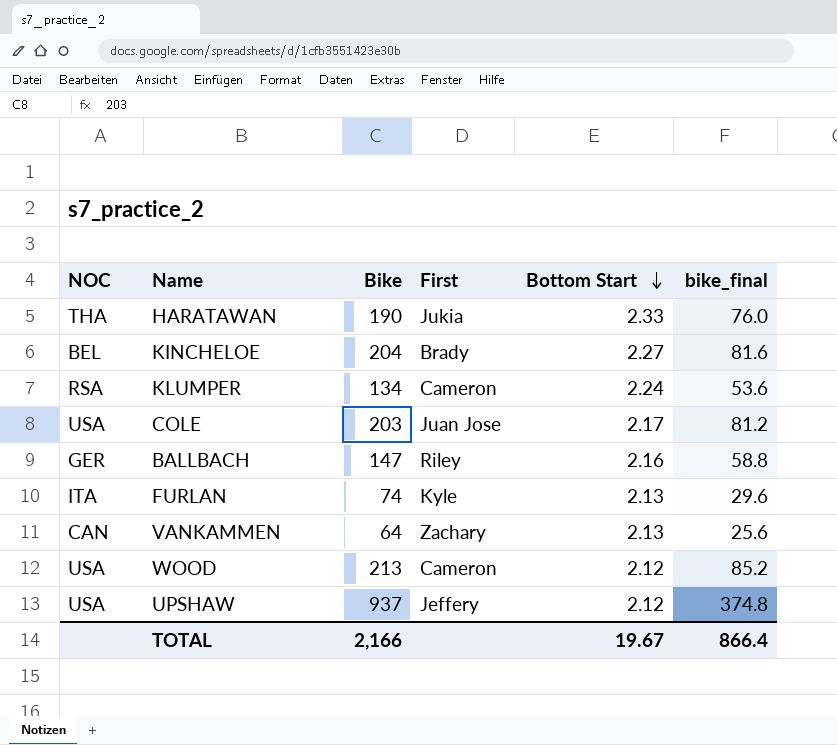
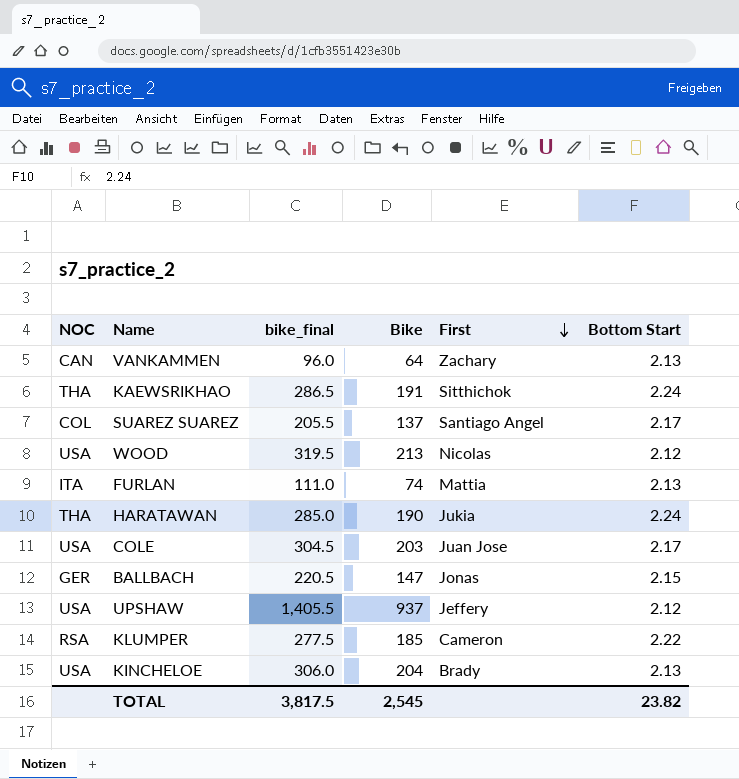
row order: Bottom Start descending -> First descending
column bike_final | formula: [Bike] * 0.4 -> [Bike] * 1.5
column bike_final | position: 6 -> 3
row KAEWSRIKHAO: none -> THA | 286.5 | 191 | Sitthichok | 2.24
row SUAREZ SUAREZ: none -> COL | 205.5 | 137 | Santiago Angel | 2.17
WOOD | First: Cameron -> Nicolas
FURLAN | First: Kyle -> Mattia
HARATAWAN | Bottom Start: 2.33 -> 2.24
BALLBACH | First: Riley -> Jonas
BALLBACH | Bottom Start: 2.16 -> 2.15
KLUMPER | Bike: 134 -> 185
KLUMPER | Bottom Start: 2.24 -> 2.22
KINCHELOE | NOC: BEL -> USA
KINCHELOE | Bottom Start: 2.27 -> 2.13
TOTAL | bike_final: 866.4 -> 3,817.5
TOTAL | Bike: 2,166 -> 2,545
TOTAL | Bottom Start: 19.67 -> 23.82

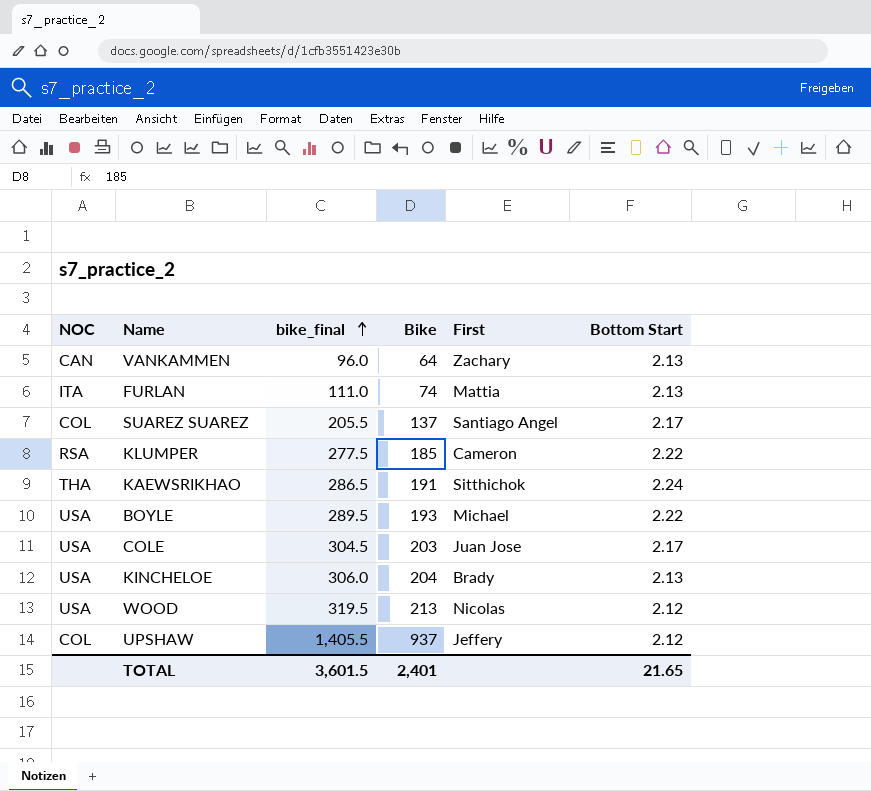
row order: First descending -> bike_final ascending
row HARATAWAN: THA | 285.0 | 190 | Jukia | 2.24 -> none
row BALLBACH: GER | 220.5 | 147 | Jonas | 2.15 -> none
row BOYLE: none -> USA | 289.5 | 193 | Michael | 2.22
UPSHAW | NOC: USA -> COL
TOTAL | bike_final: 3,817.5 -> 3,601.5
TOTAL | Bike: 2,545 -> 2,401
TOTAL | Bottom Start: 23.82 -> 21.65

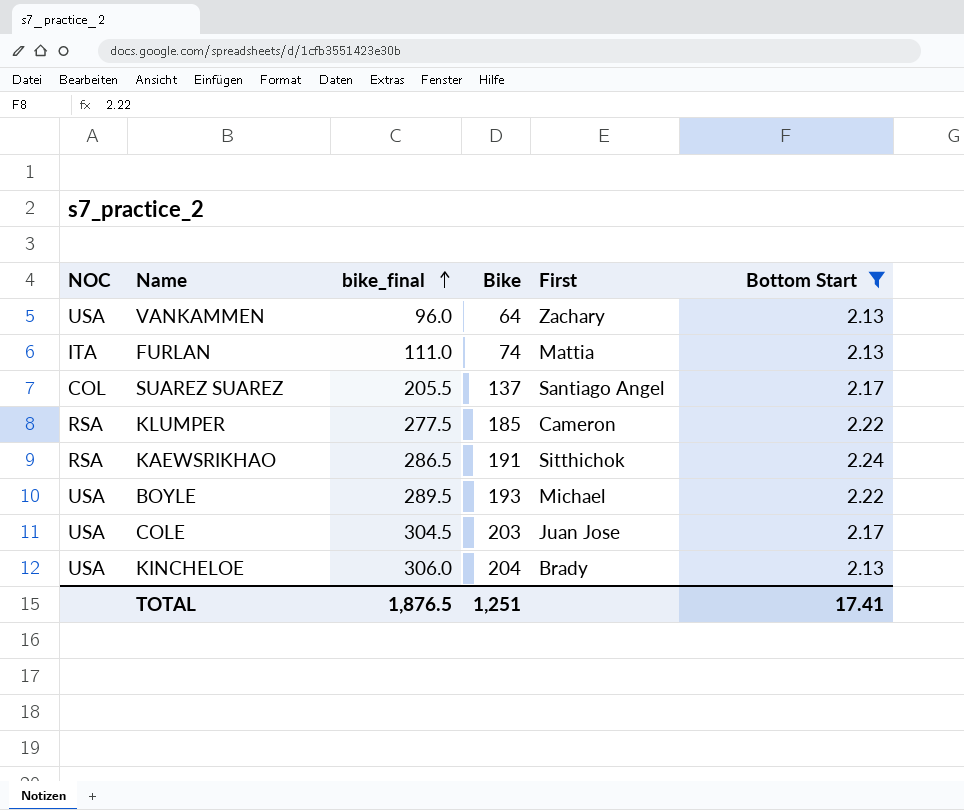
filter: none -> Bottom Start != 2.12
VANKAMMEN | NOC: CAN -> USA
KAEWSRIKHAO | NOC: THA -> RSA
TOTAL | bike_final: 3,601.5 -> 1,876.5
TOTAL | Bike: 2,401 -> 1,251
TOTAL | Bottom Start: 21.65 -> 17.41

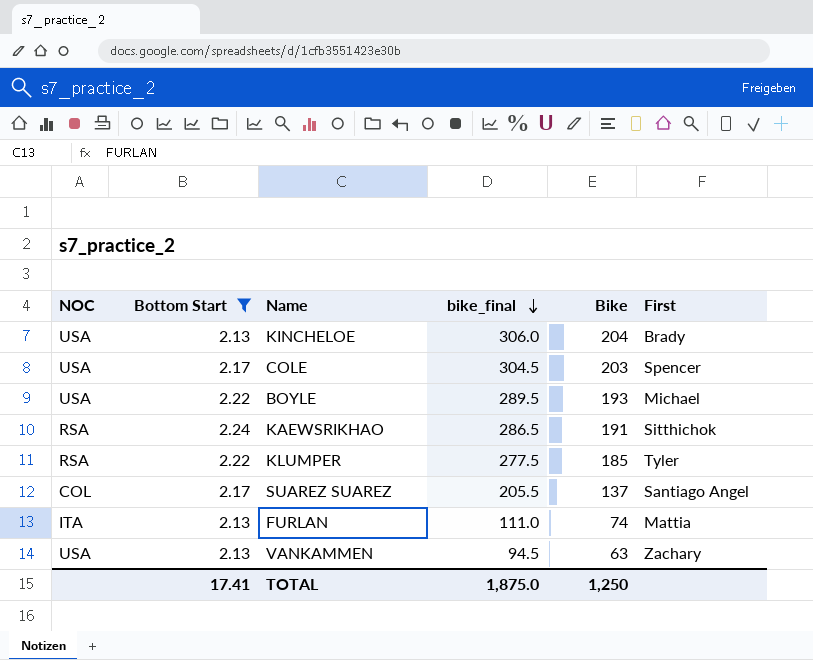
row order: bike_final ascending -> bike_final descending
column Bottom Start | position: 6 -> 2
COLE | First: Juan Jose -> Spencer
KLUMPER | First: Cameron -> Tyler
VANKAMMEN | bike_final: 96.0 -> 94.5
VANKAMMEN | Bike: 64 -> 63
TOTAL | bike_final: 1,876.5 -> 1,875.0
TOTAL | Bike: 1,251 -> 1,250

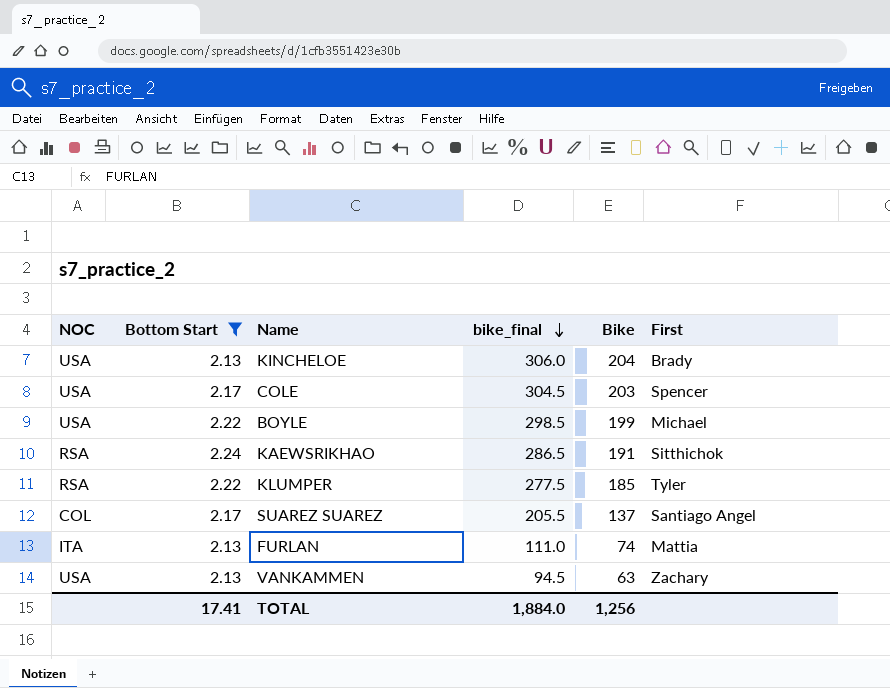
BOYLE | bike_final: 289.5 -> 298.5
BOYLE | Bike: 193 -> 199
TOTAL | bike_final: 1,875.0 -> 1,884.0
TOTAL | Bike: 1,250 -> 1,256

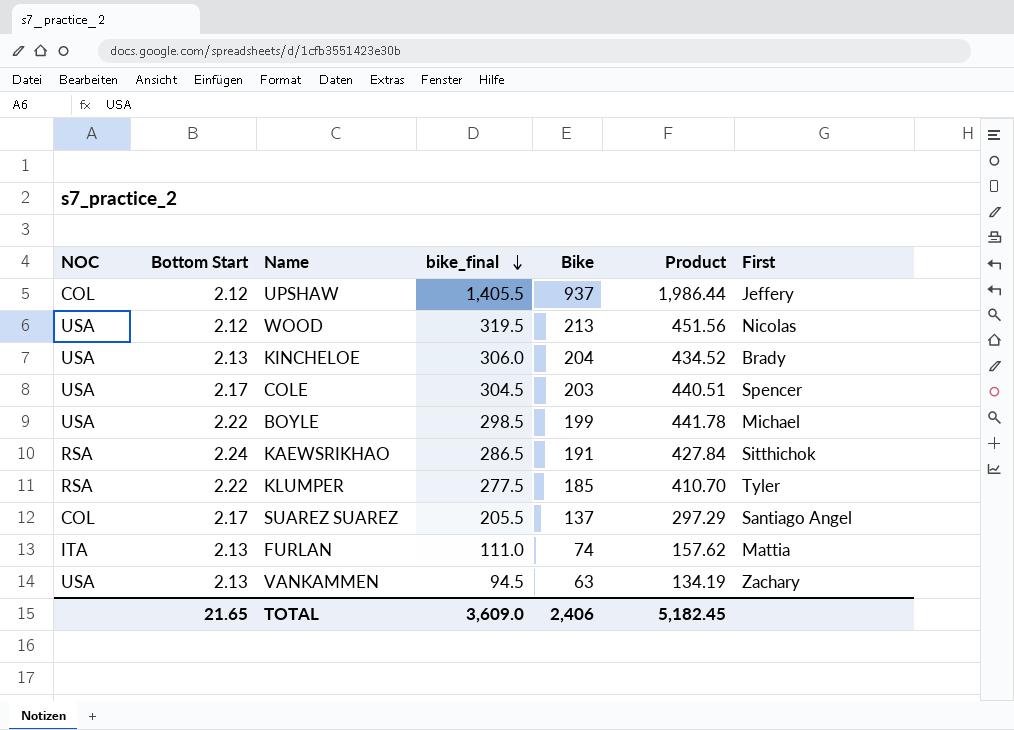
filter: Bottom Start != 2.12 -> none
column Product | formula: none -> [Bottom Start] * [Bike]
TOTAL | Bottom Start: 17.41 -> 21.65
TOTAL | bike_final: 1,884.0 -> 3,609.0
TOTAL | Bike: 1,256 -> 2,406

